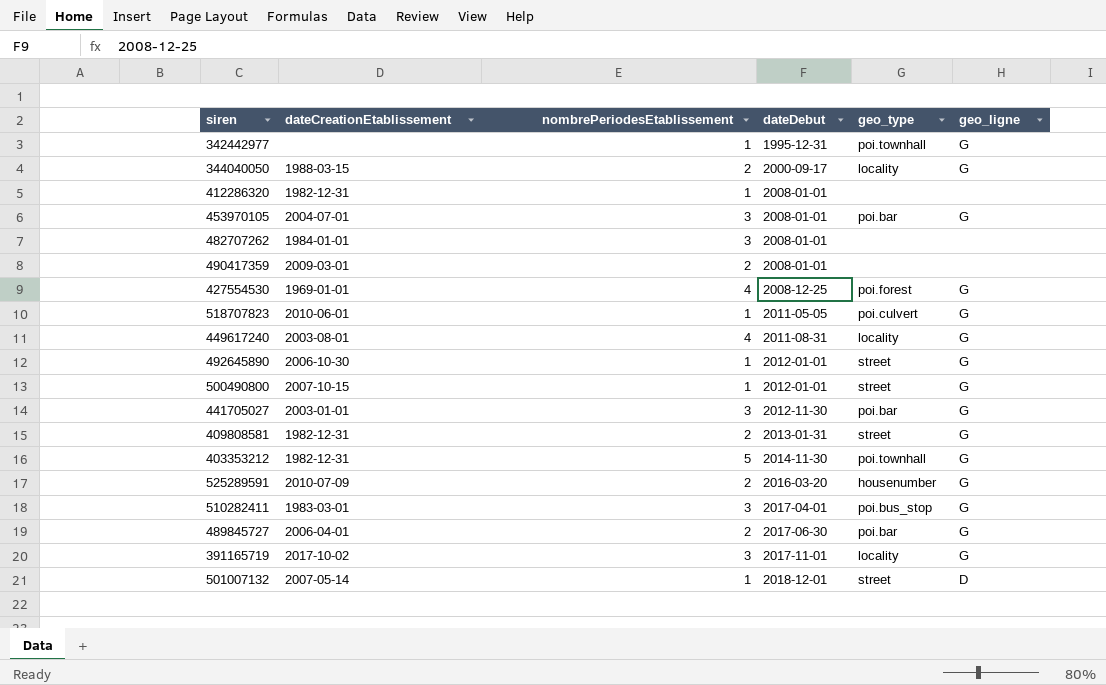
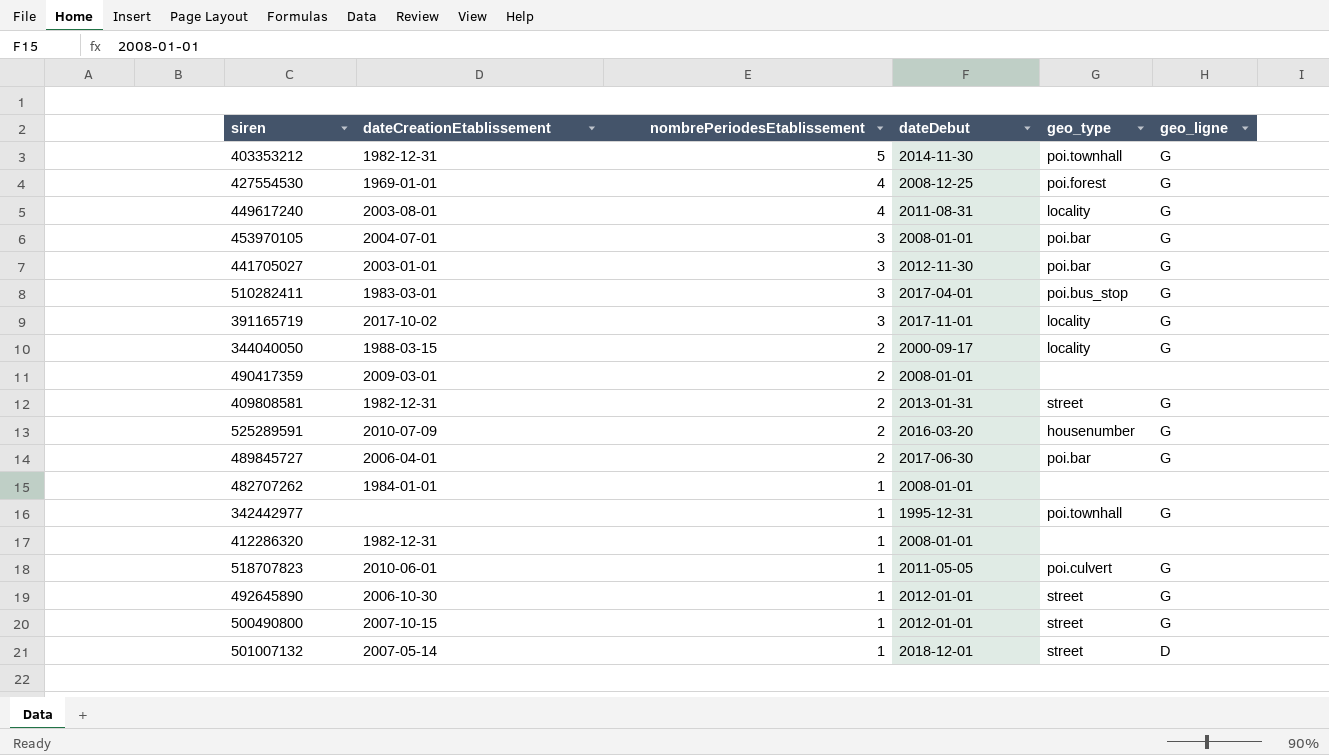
row order: dateDebut ascending -> nombrePeriodesEtablissement descending
482707262 | nombrePeriodesEtablissement: 3 -> 1

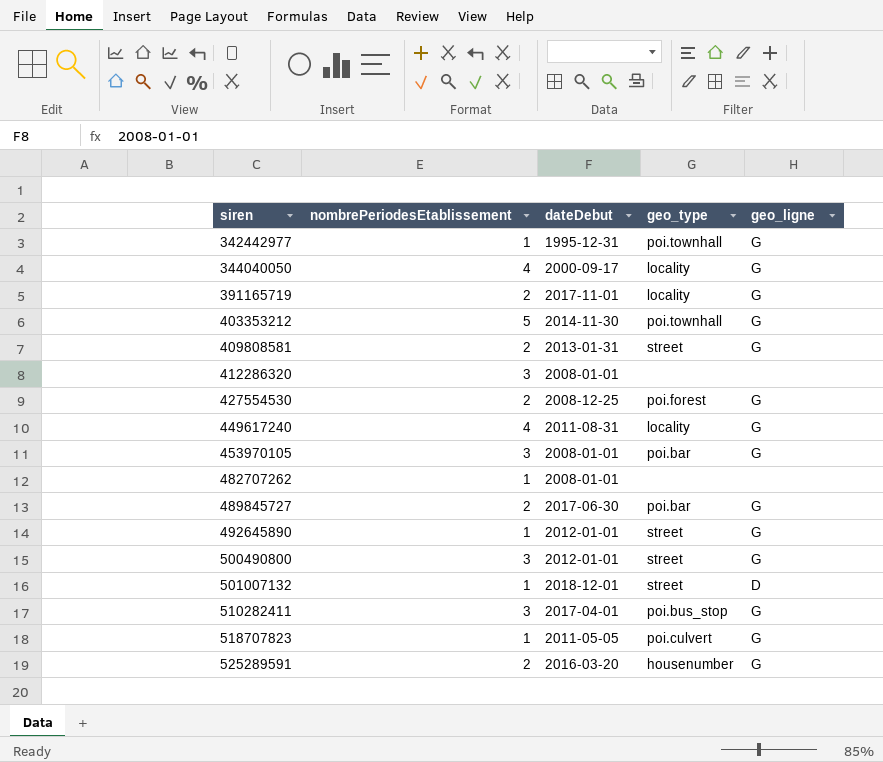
row order: nombrePeriodesEtablissement descending -> siren ascending
column dateCreationEtablissement | position: 2 -> none
row 441705027: 2003-01-01 | 3 | 2012-11-30 | poi.bar | G -> none
row 490417359: 2009-03-01 | 2 | 2008-01-01 | none | none -> none
344040050 | nombrePeriodesEtablissement: 2 -> 4
391165719 | nombrePeriodesEtablissement: 3 -> 2
412286320 | nombrePeriodesEtablissement: 1 -> 3
427554530 | nombrePeriodesEtablissement: 4 -> 2
500490800 | nombrePeriodesEtablissement: 1 -> 3

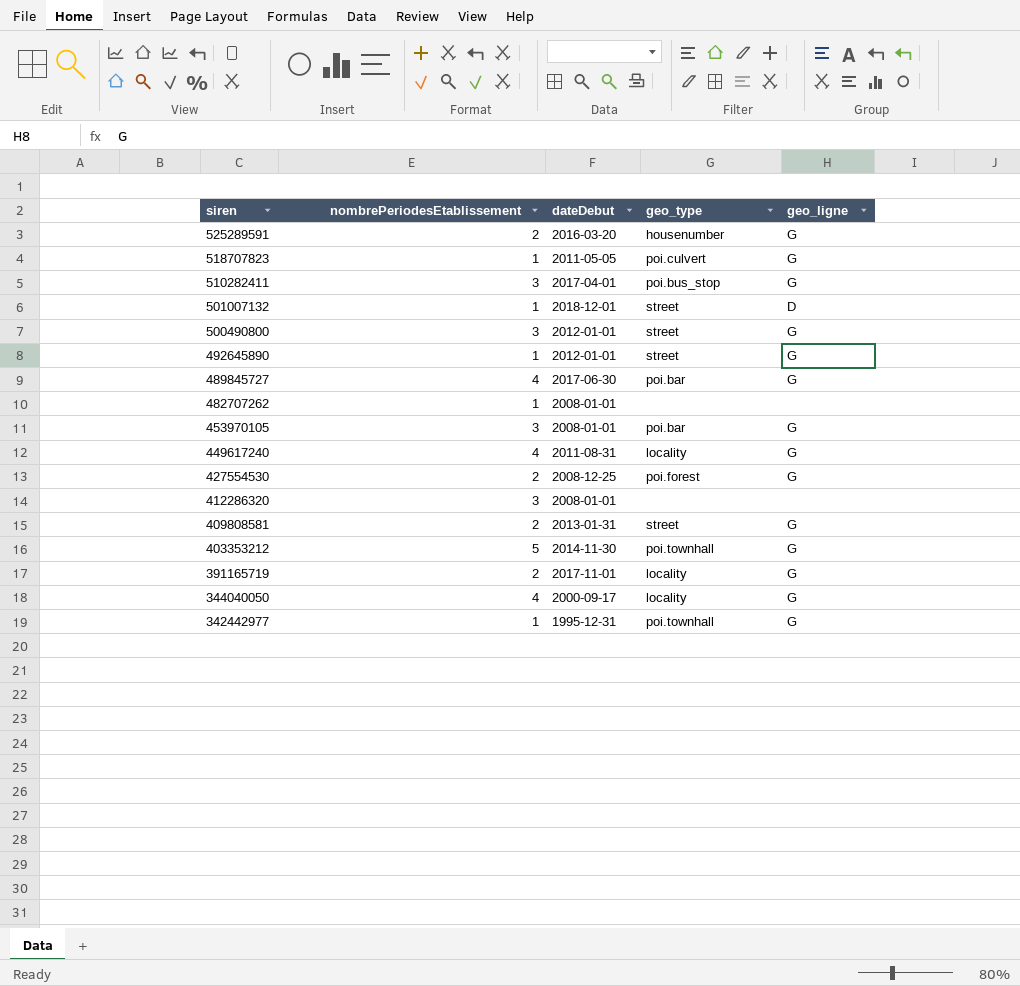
row order: siren ascending -> siren descending
489845727 | nombrePeriodesEtablissement: 2 -> 4

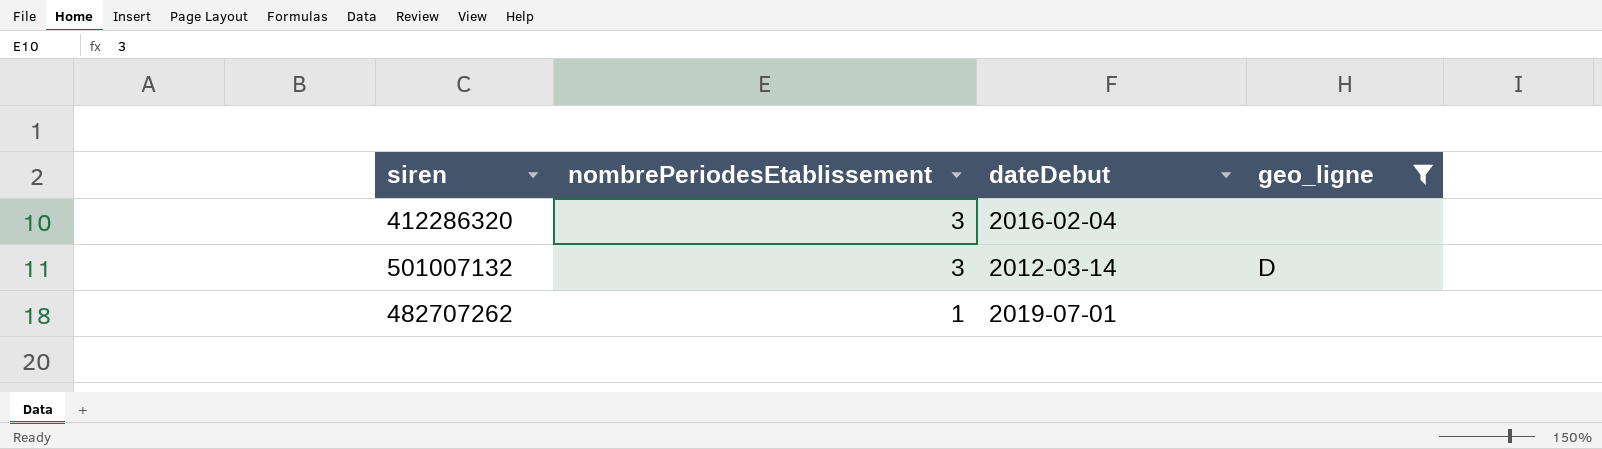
filter: none -> geo_ligne != G
row order: siren descending -> nombrePeriodesEtablissement descending
column geo_type | position: 4 -> none
412286320 | dateDebut: 2008-01-01 -> 2016-02-04
501007132 | nombrePeriodesEtablissement: 1 -> 3
501007132 | dateDebut: 2018-12-01 -> 2012-03-14
482707262 | dateDebut: 2008-01-01 -> 2019-07-01

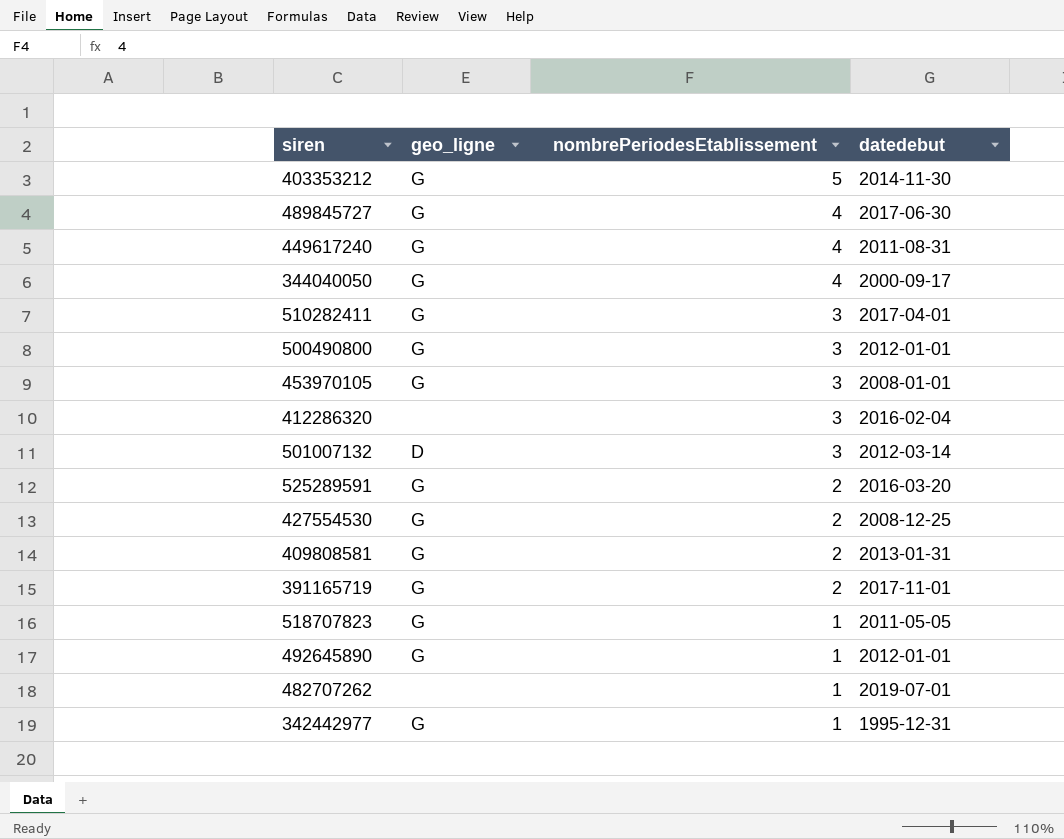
filter: geo_ligne != G -> none
column geo_ligne | position: 4 -> 2
column name: dateDebut -> datedebut

